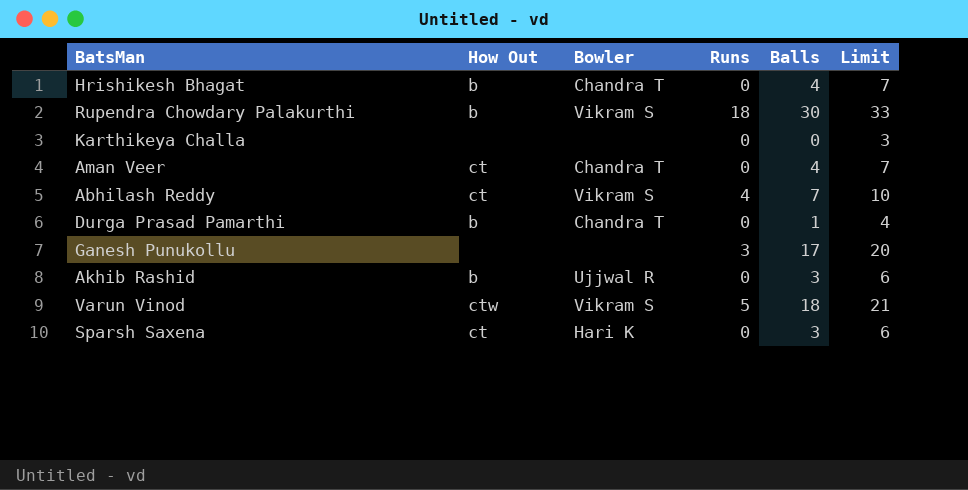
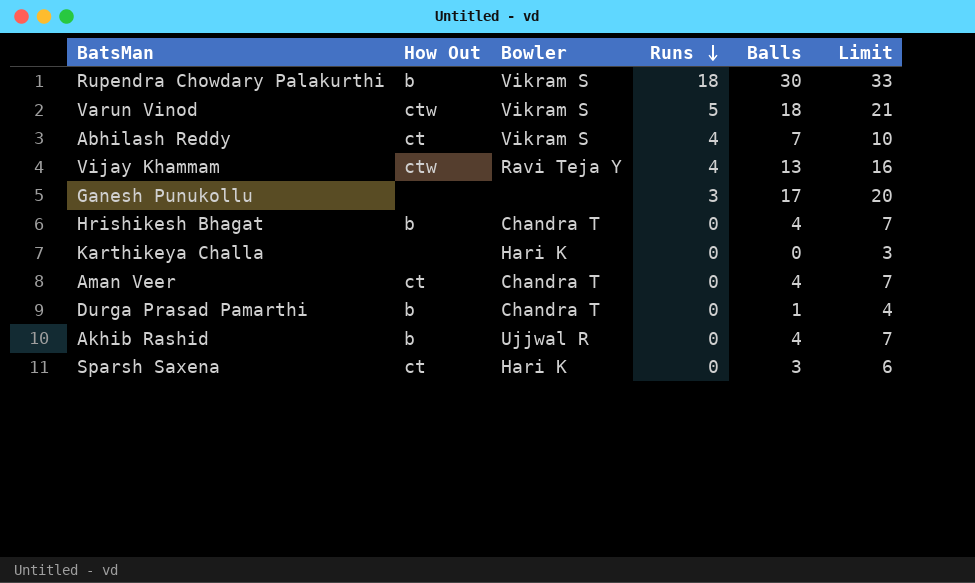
row order: none -> Runs descending
row Vijay Khammam: none -> ctw | Ravi Teja Y | 4 | 13 | 16
Karthikeya Challa | Bowler: none -> Hari K
Akhib Rashid | Balls: 3 -> 4
Akhib Rashid | Limit: 6 -> 7

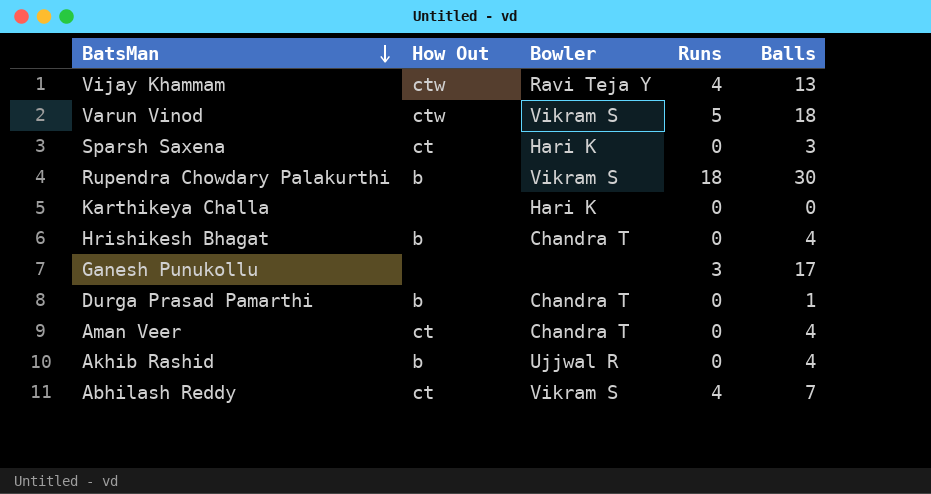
row order: Runs descending -> BatsMan descending
column Limit | formula: [Balls] + 3 -> none

